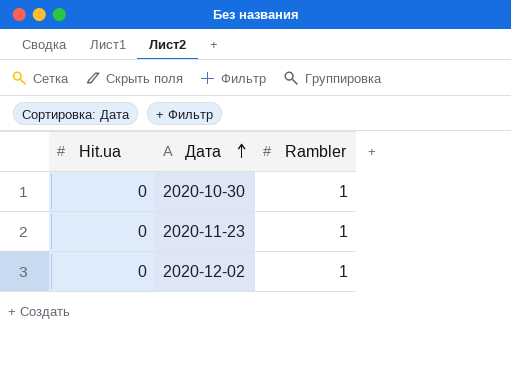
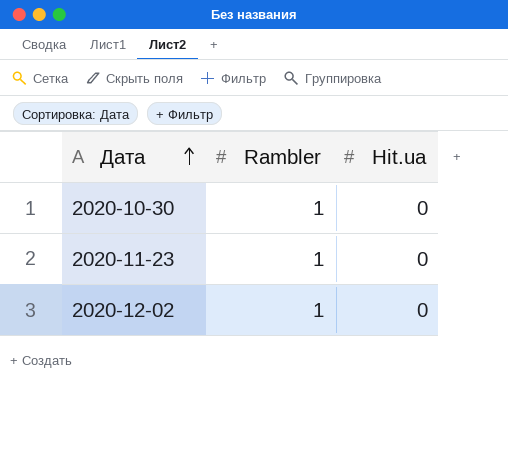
column Hit.ua | position: 1 -> 3

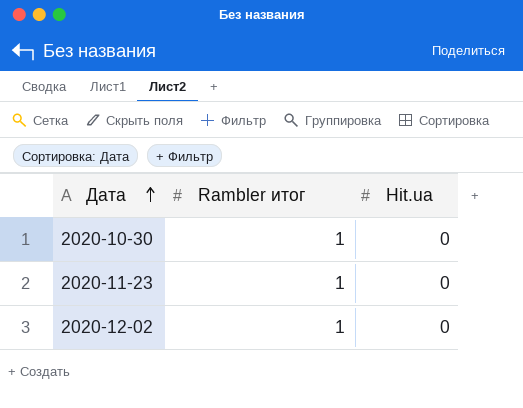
column name: Rambler -> Rambler итог

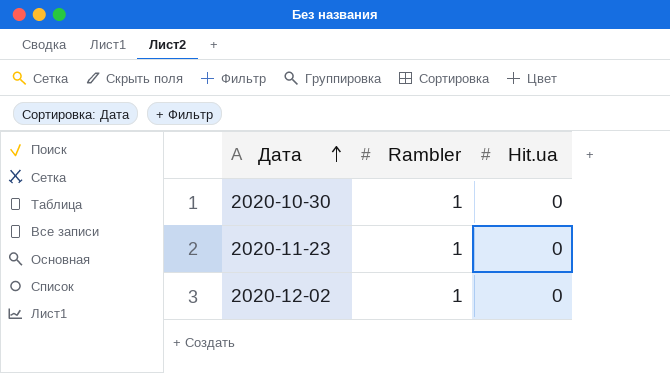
column name: Rambler итог -> Rambler

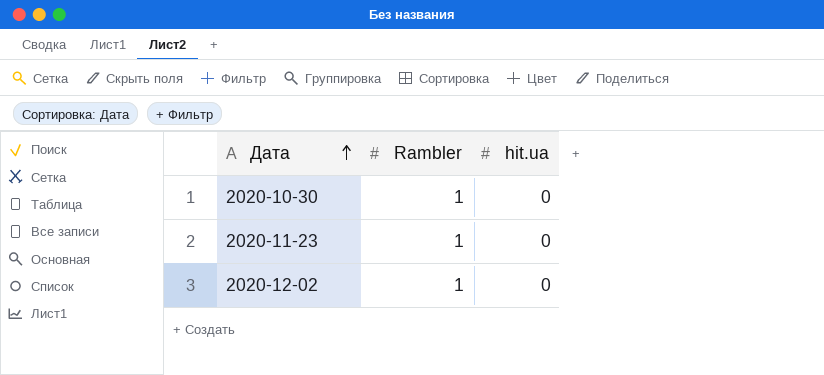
column name: Hit.ua -> hit.ua

